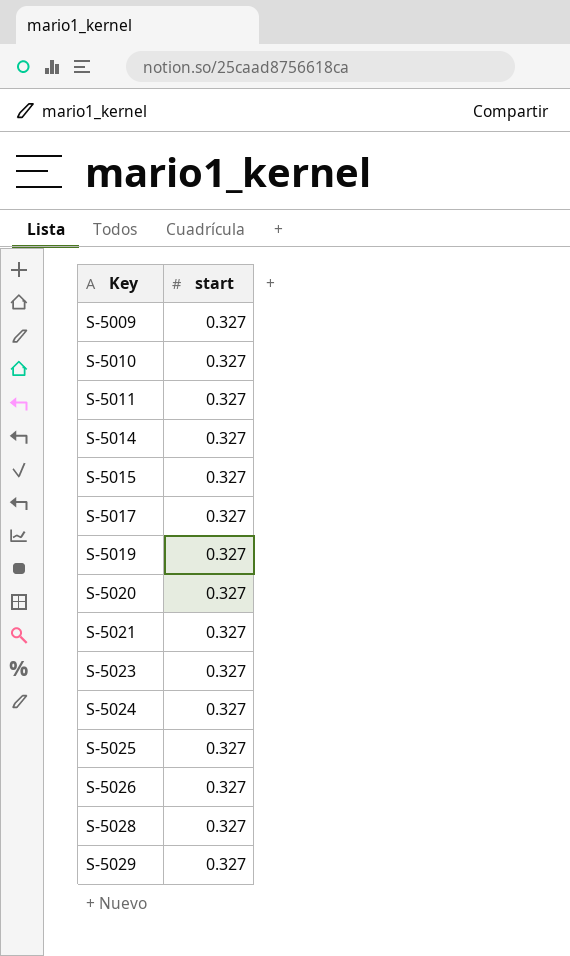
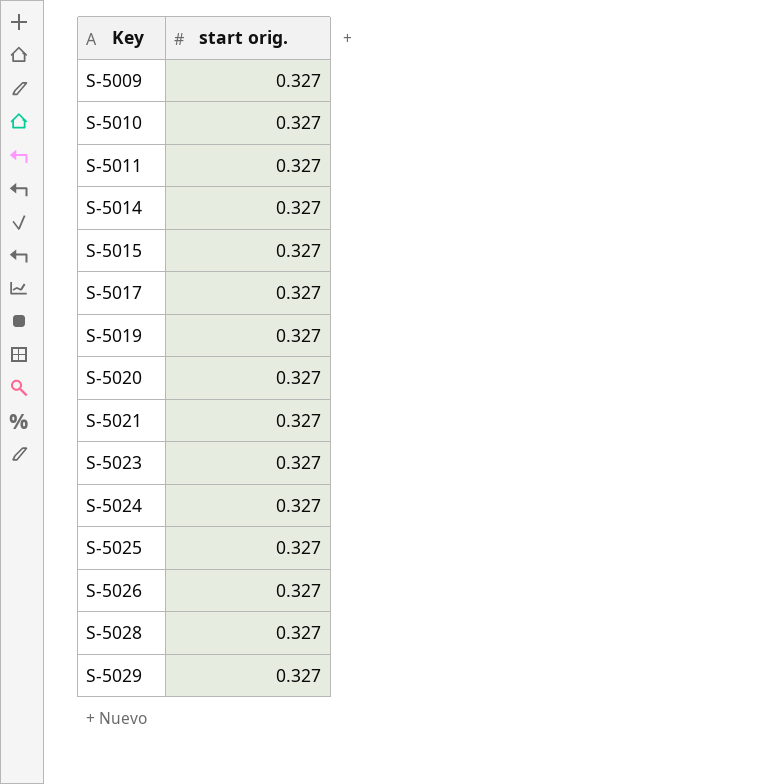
column name: start -> start orig.

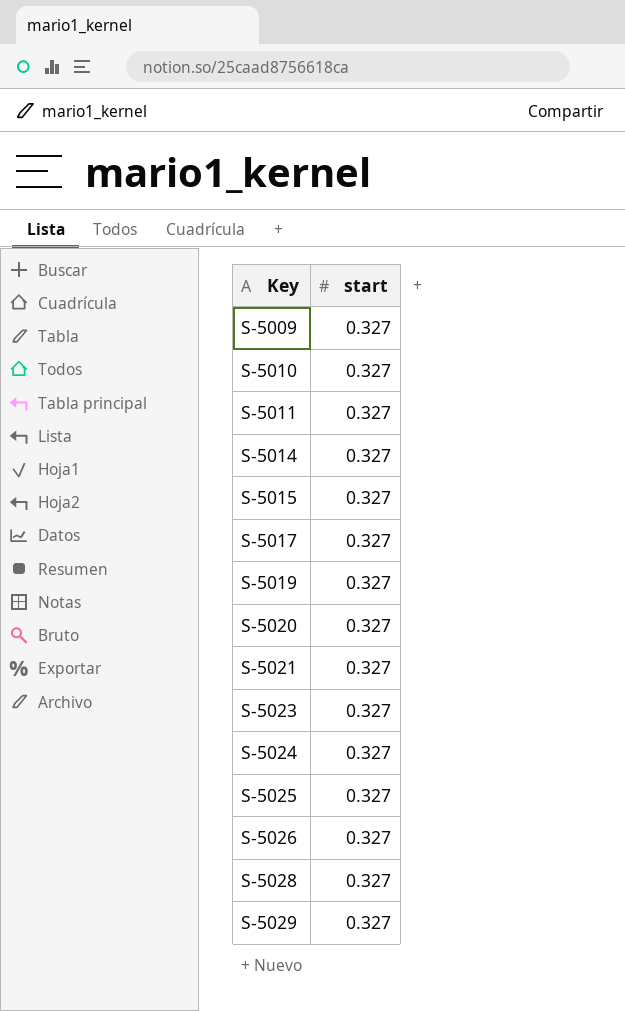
column name: start orig. -> start

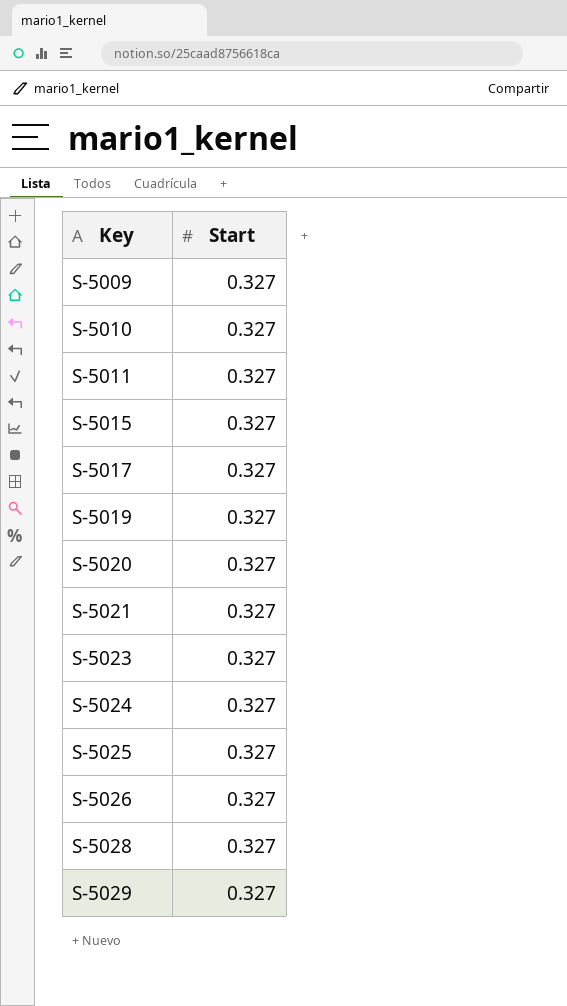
column name: start -> Start
row S-5014: 0.327 -> none

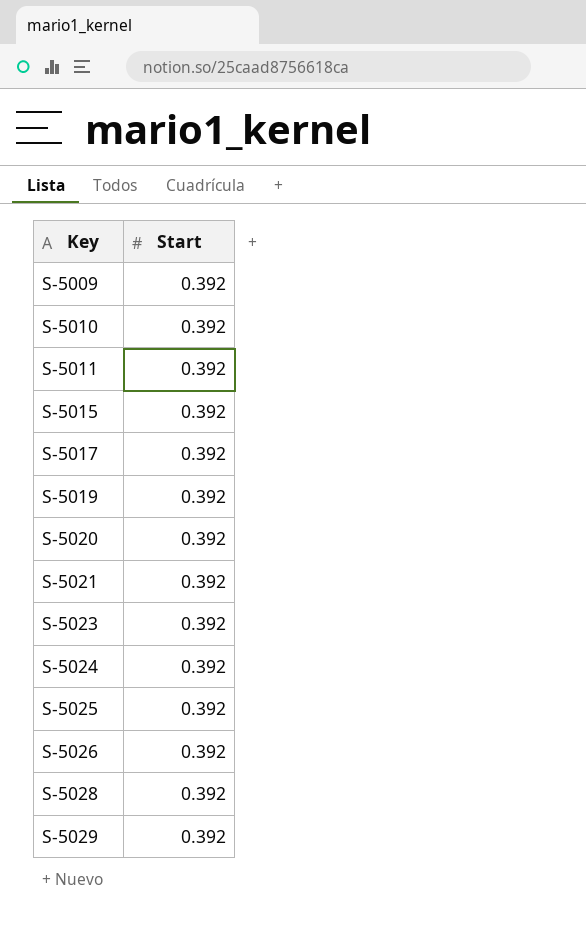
S-5009 | Start: 0.327 -> 0.392
S-5010 | Start: 0.327 -> 0.392
S-5011 | Start: 0.327 -> 0.392
S-5015 | Start: 0.327 -> 0.392
S-5017 | Start: 0.327 -> 0.392
S-5019 | Start: 0.327 -> 0.392
S-5020 | Start: 0.327 -> 0.392
S-5021 | Start: 0.327 -> 0.392
S-5023 | Start: 0.327 -> 0.392
S-5024 | Start: 0.327 -> 0.392
S-5025 | Start: 0.327 -> 0.392
S-5026 | Start: 0.327 -> 0.392
S-5028 | Start: 0.327 -> 0.392
S-5029 | Start: 0.327 -> 0.392

